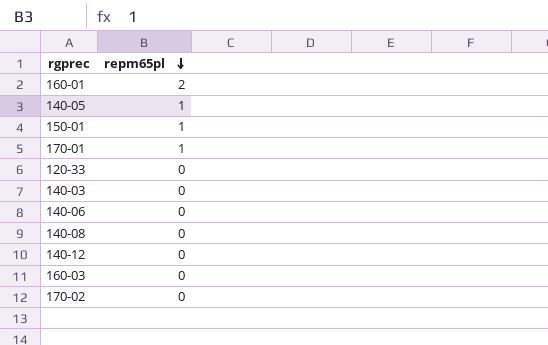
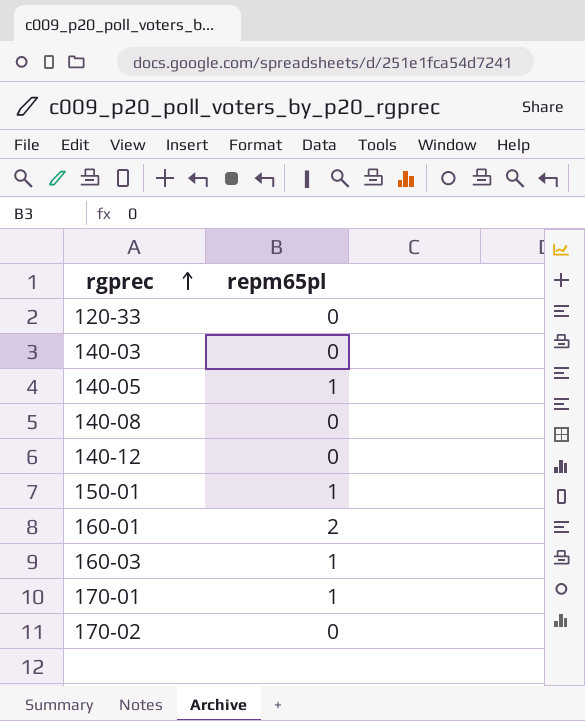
row order: repm65pl descending -> rgprec ascending
row 140-06: 0 -> none
160-03 | repm65pl: 0 -> 1

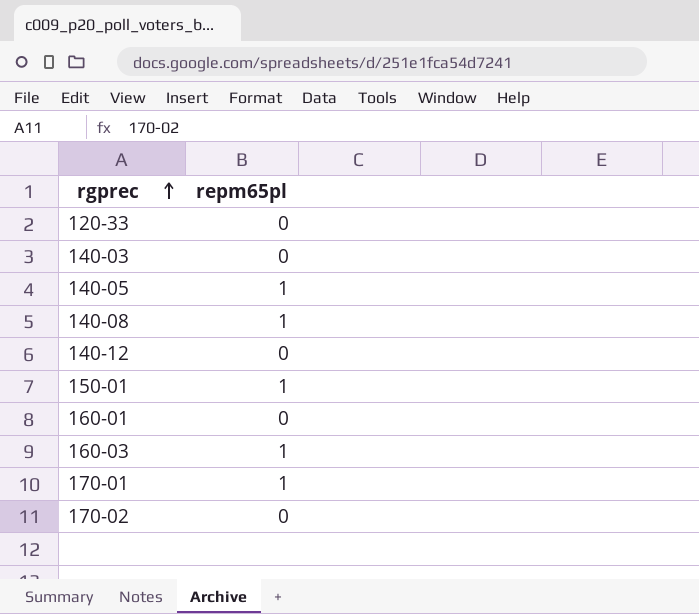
140-08 | repm65pl: 0 -> 1
160-01 | repm65pl: 2 -> 0

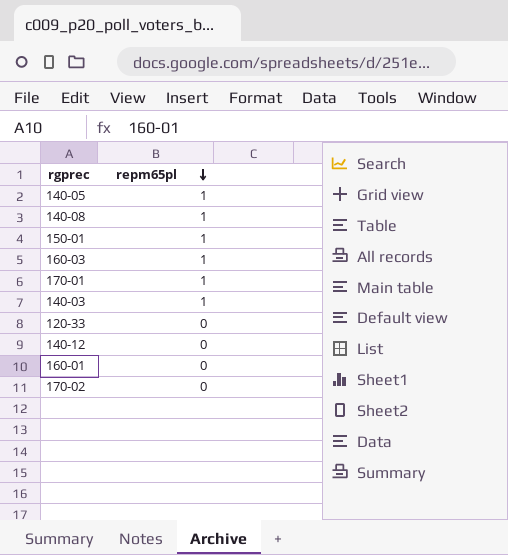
row order: rgprec ascending -> repm65pl descending
140-03 | repm65pl: 0 -> 1

